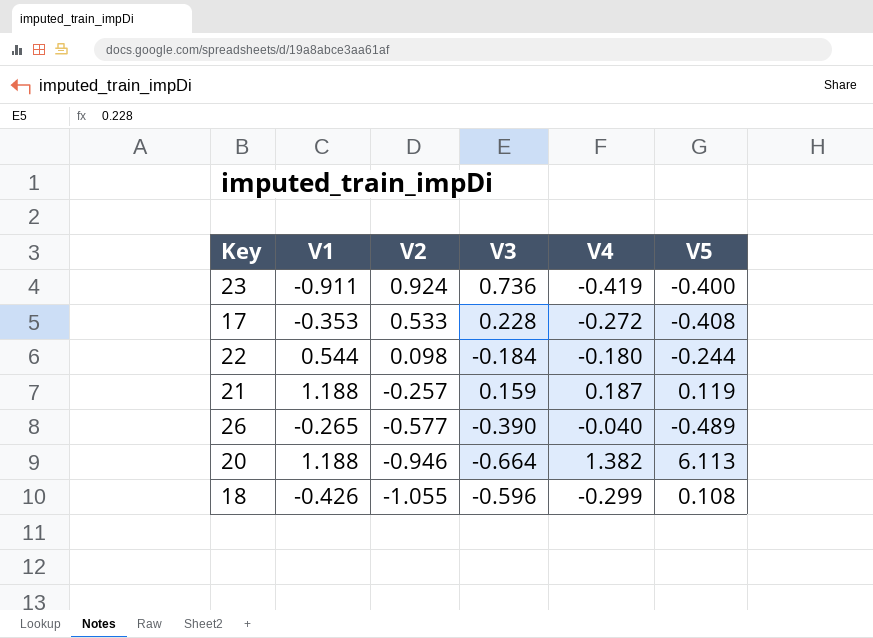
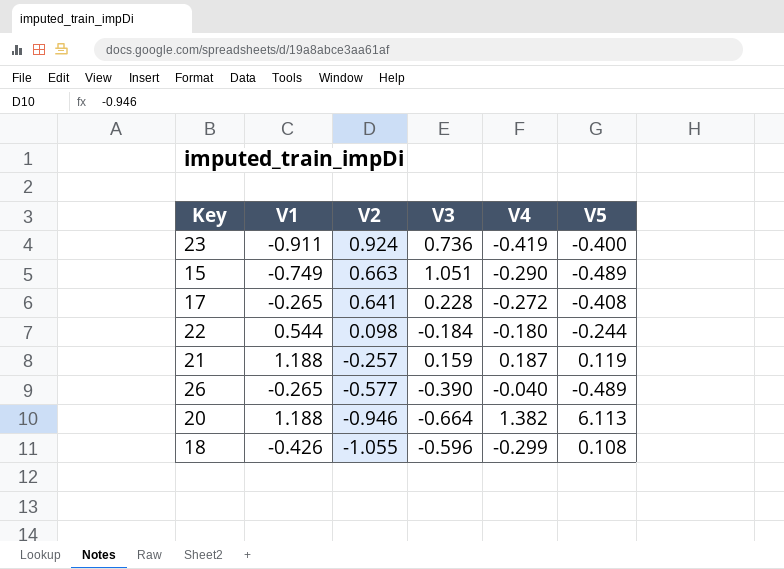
row 15: none -> -0.749 | 0.663 | 1.051 | -0.290 | -0.489
17 | V1: -0.353 -> -0.265
17 | V2: 0.533 -> 0.641

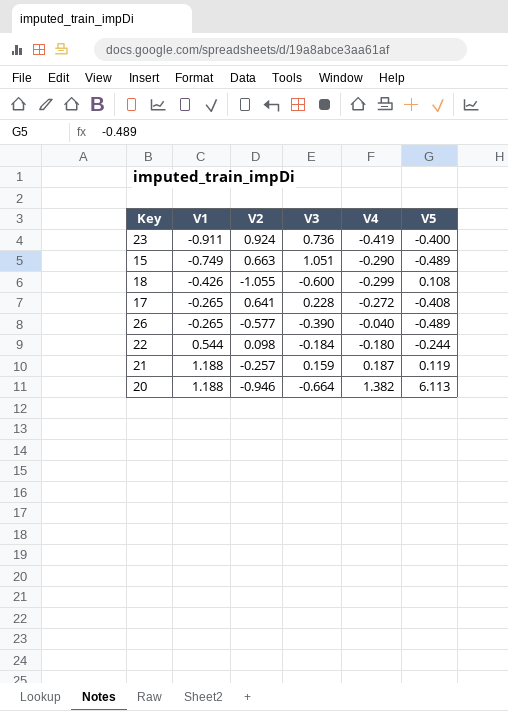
row order: V2 descending -> V1 ascending
18 | V3: -0.596 -> -0.600

